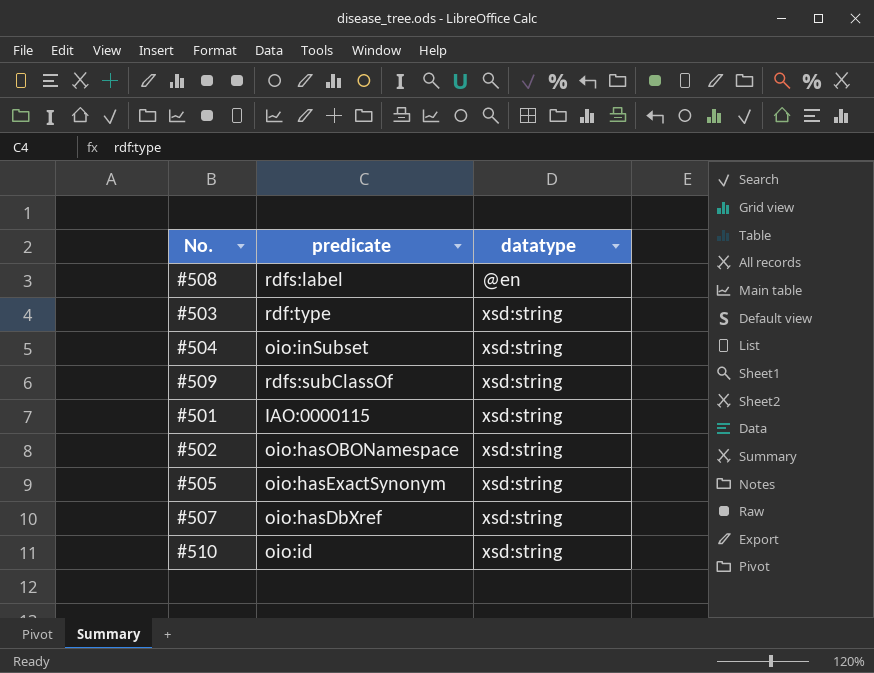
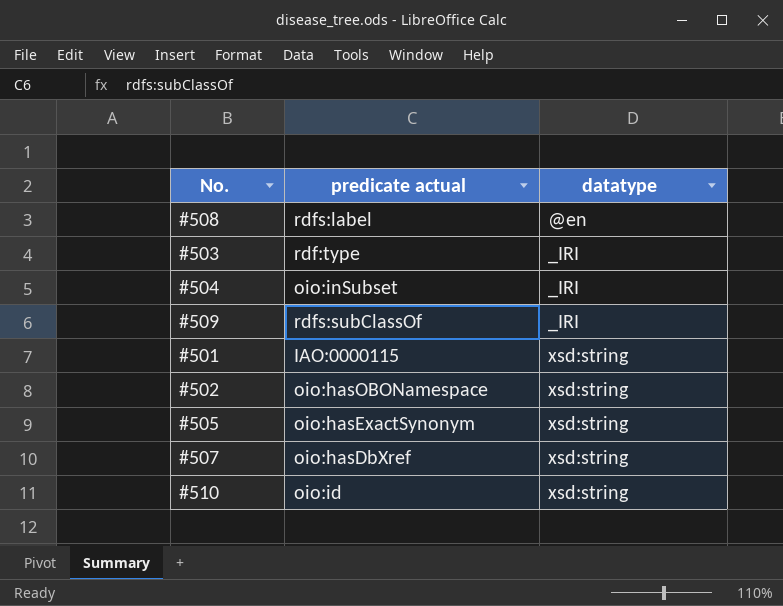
column name: predicate -> predicate actual
#503 | datatype: xsd:string -> _IRI
#504 | datatype: xsd:string -> _IRI
#509 | datatype: xsd:string -> _IRI

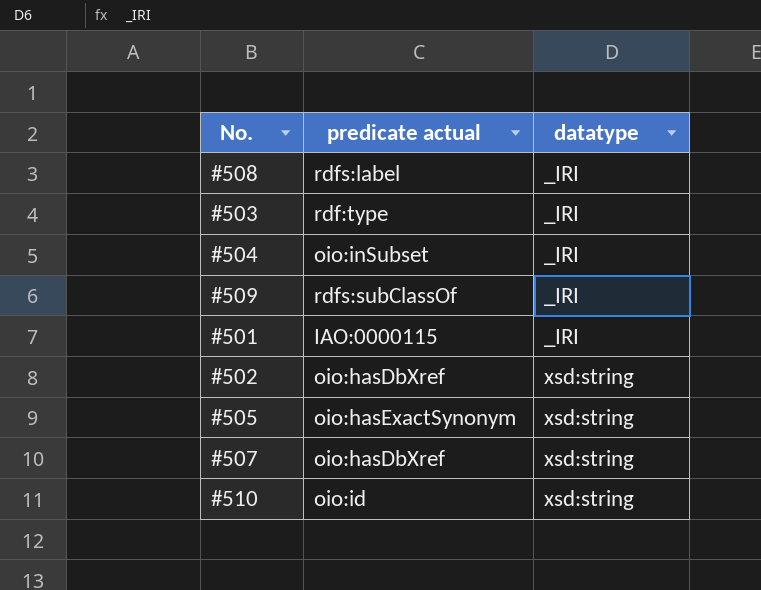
#508 | datatype: @en -> _IRI
#501 | datatype: xsd:string -> _IRI
#502 | predicate actual: oio:hasOBONamespace -> oio:hasDbXref

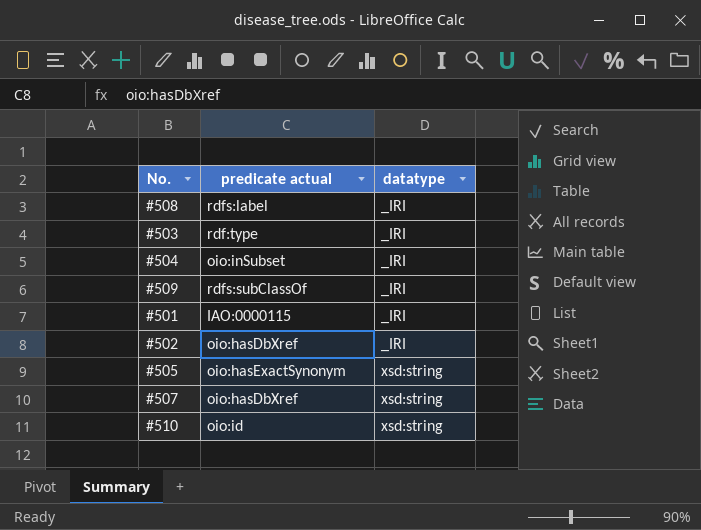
#502 | datatype: xsd:string -> _IRI

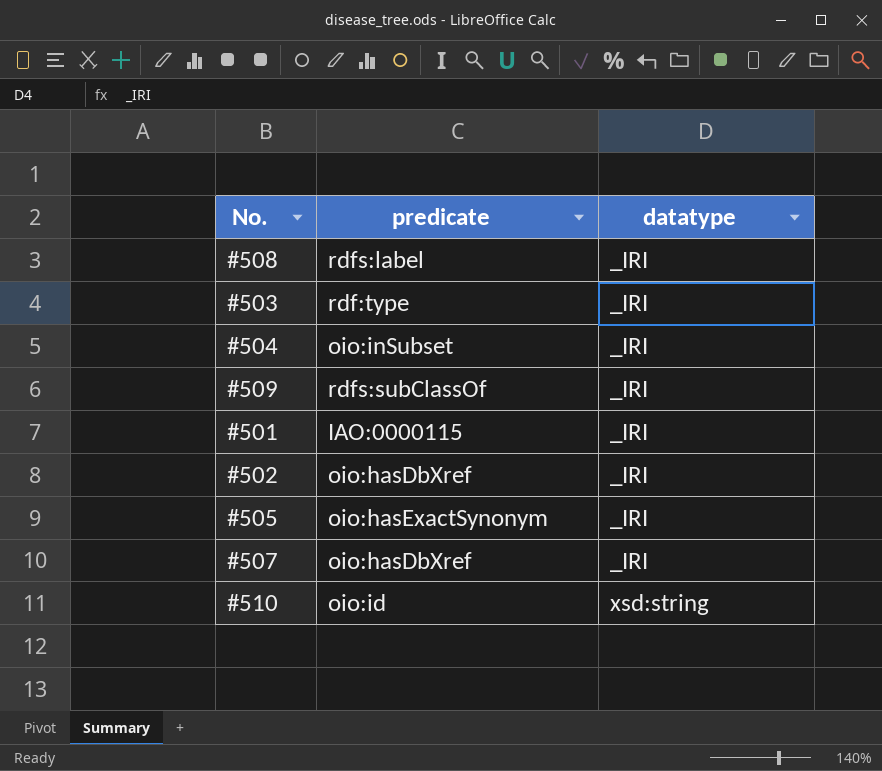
column name: predicate actual -> predicate
#505 | datatype: xsd:string -> _IRI
#507 | datatype: xsd:string -> _IRI

